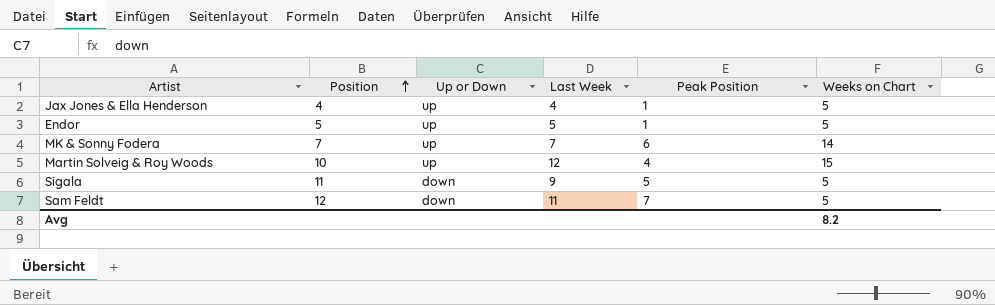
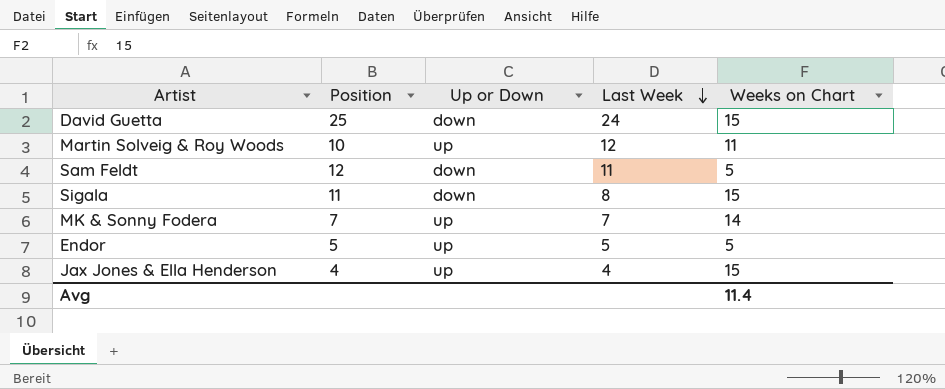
row order: Position ascending -> Last Week descending
column Peak Position | position: 5 -> none
row David Guetta: none -> 25 | down | 24 | 15
Martin Solveig & Roy Woods | Weeks on Chart: 15 -> 11
Sigala | Last Week: 9 -> 8
Sigala | Weeks on Chart: 5 -> 15
Jax Jones & Ella Henderson | Weeks on Chart: 5 -> 15
Avg | Weeks on Chart: 8.2 -> 11.4

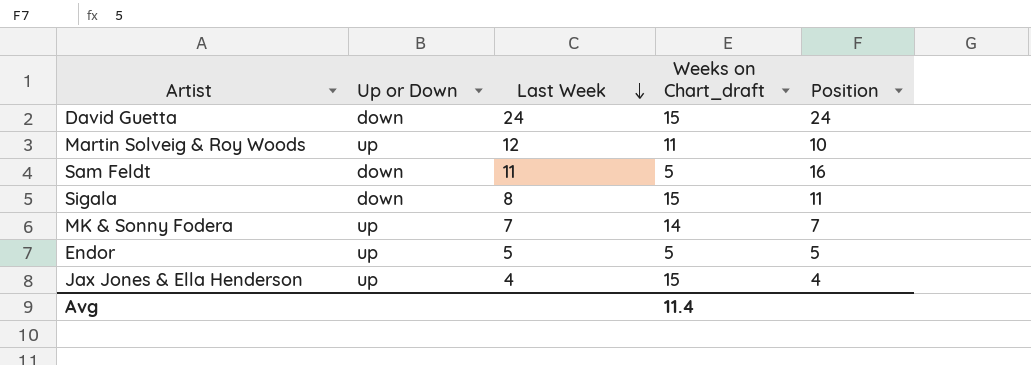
column name: Weeks on Chart -> Weeks on Chart_draft
column Position | position: 2 -> 5
David Guetta | Position: 25 -> 24
Sam Feldt | Position: 12 -> 16

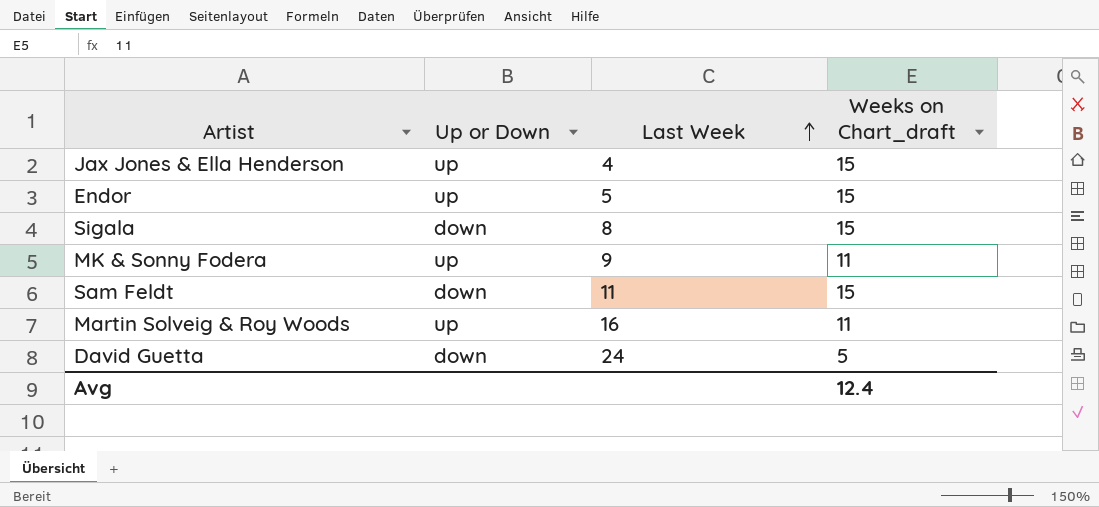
row order: Last Week descending -> Last Week ascending
column Position | position: 5 -> none
Endor | Weeks on Chart_draft: 5 -> 15
MK & Sonny Fodera | Last Week: 7 -> 9
MK & Sonny Fodera | Weeks on Chart_draft: 14 -> 11
Sam Feldt | Weeks on Chart_draft: 5 -> 15
Martin Solveig & Roy Woods | Last Week: 12 -> 16
David Guetta | Weeks on Chart_draft: 15 -> 5
Avg | Weeks on Chart_draft: 11.4 -> 12.4

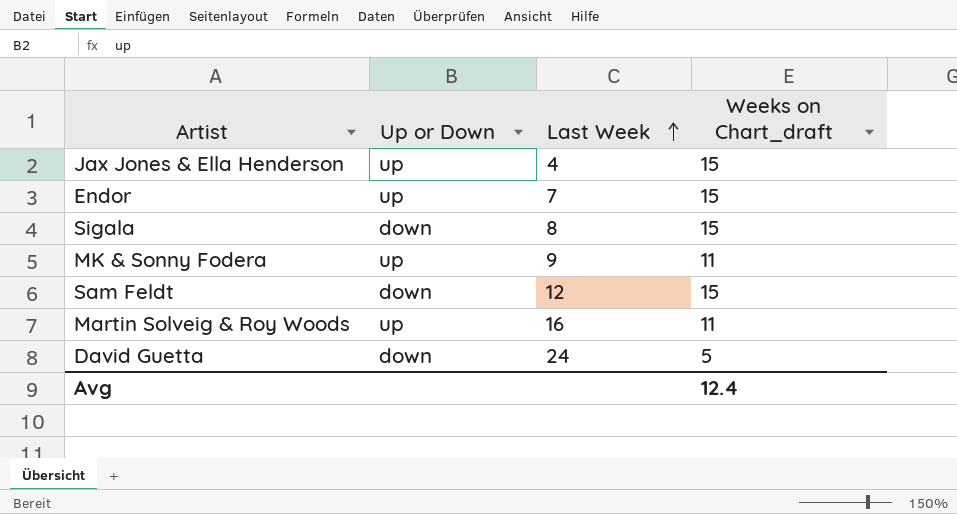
Endor | Last Week: 5 -> 7
Sam Feldt | Last Week: 11 -> 12

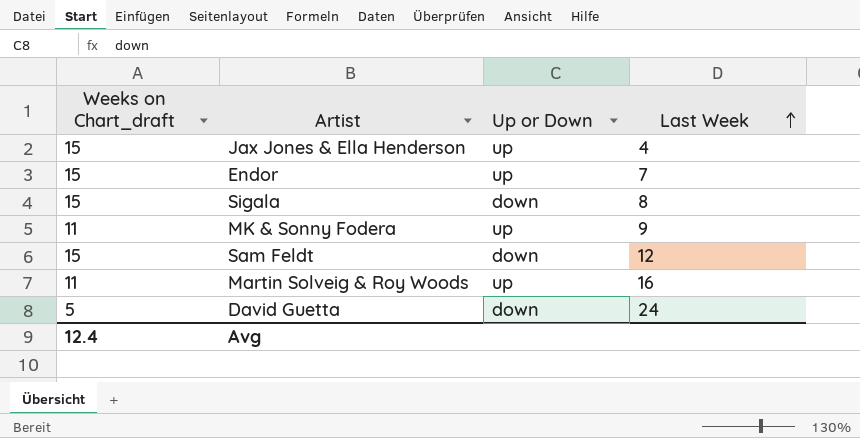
column Weeks on Chart_draft | position: 4 -> 1

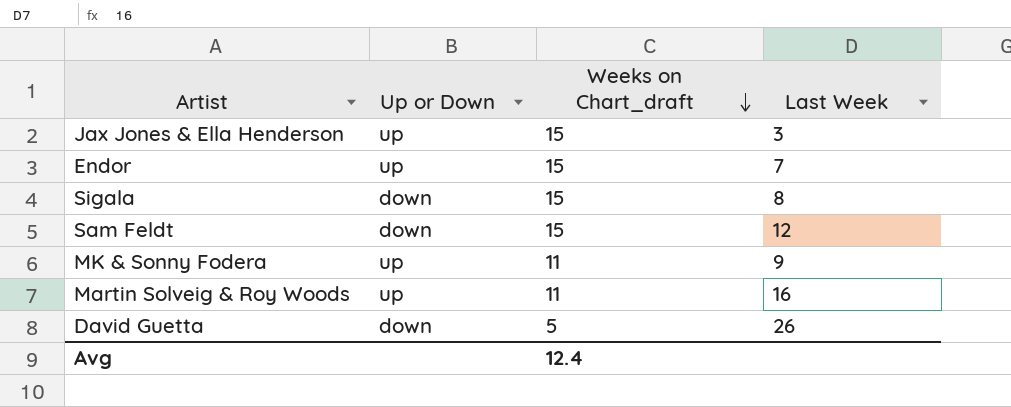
row order: Last Week ascending -> Weeks on Chart_draft descending
column Weeks on Chart_draft | position: 1 -> 3
Jax Jones & Ella Henderson | Last Week: 4 -> 3
David Guetta | Last Week: 24 -> 26

